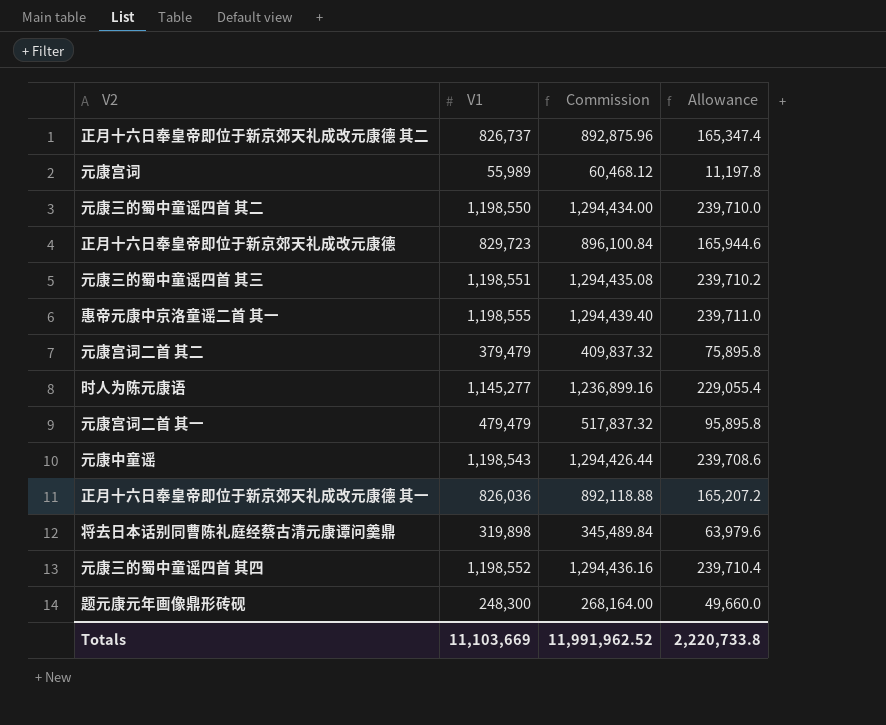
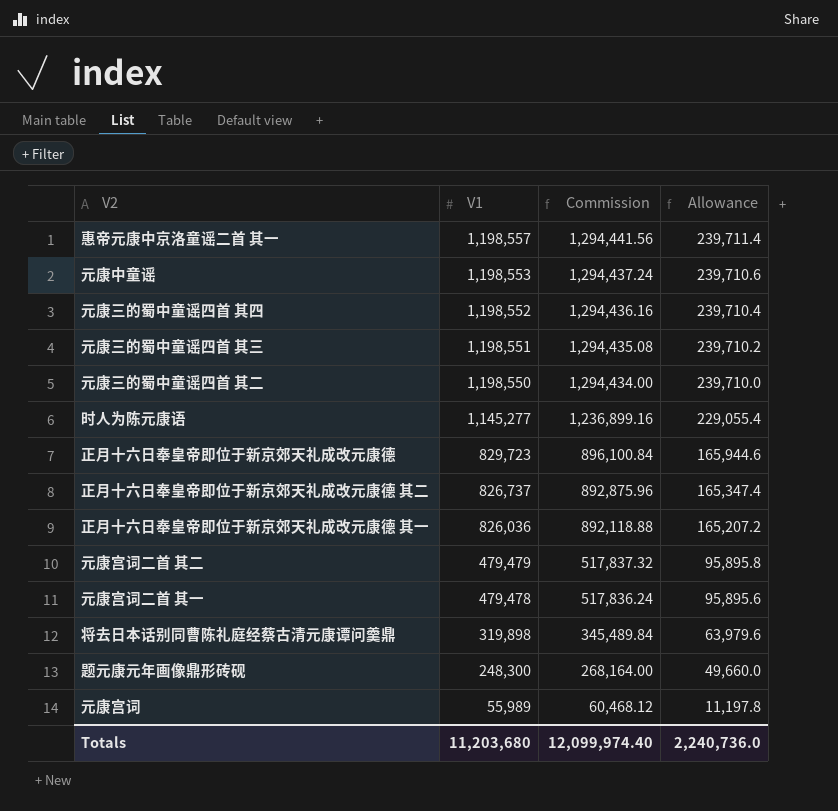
row order: none -> V1 descending
惠帝元康中京洛童谣二首 其一 | V1: 1,198,555 -> 1,198,557
惠帝元康中京洛童谣二首 其一 | Commission: 1,294,439.40 -> 1,294,441.56
惠帝元康中京洛童谣二首 其一 | Allowance: 239,711.0 -> 239,711.4
元康中童谣 | V1: 1,198,543 -> 1,198,553
元康中童谣 | Commission: 1,294,426.44 -> 1,294,437.24
元康中童谣 | Allowance: 239,708.6 -> 239,710.6
元康宫词二首 其二 | V1: 379,479 -> 479,479
元康宫词二首 其二 | Commission: 409,837.32 -> 517,837.32
元康宫词二首 其二 | Allowance: 75,895.8 -> 95,895.8
元康宫词二首 其一 | V1: 479,479 -> 479,478
元康宫词二首 其一 | Commission: 517,837.32 -> 517,836.24
元康宫词二首 其一 | Allowance: 95,895.8 -> 95,895.6
Totals | V1: 11,103,669 -> 11,203,680
Totals | Commission: 11,991,962.52 -> 12,099,974.40
Totals | Allowance: 2,220,733.8 -> 2,240,736.0

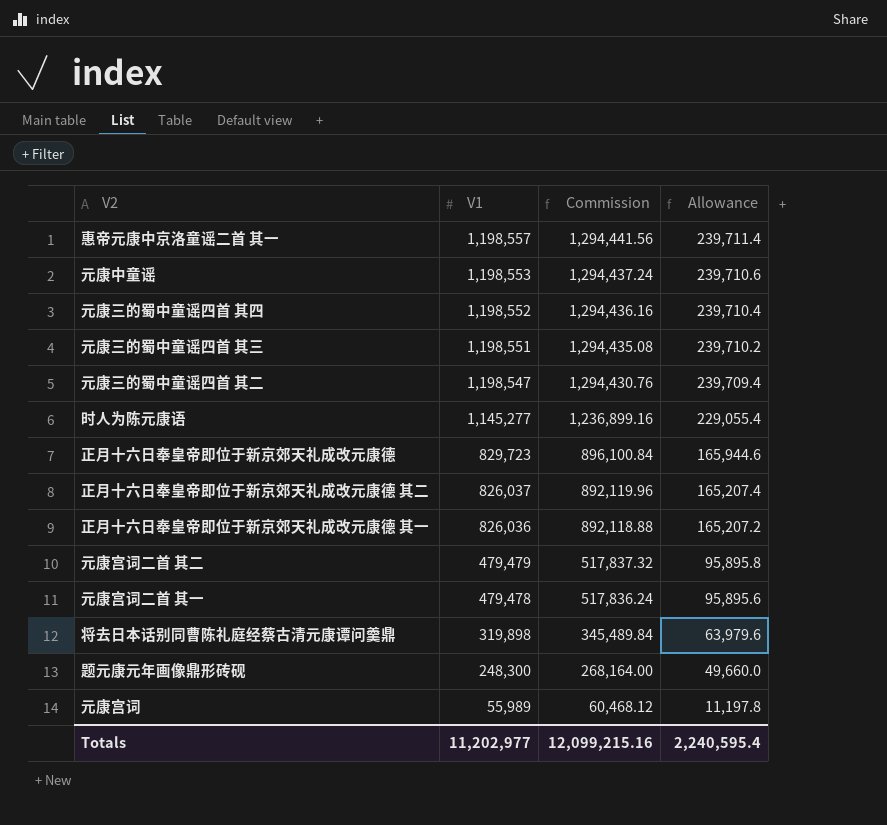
元康三的蜀中童谣四首 其二 | V1: 1,198,550 -> 1,198,547
元康三的蜀中童谣四首 其二 | Commission: 1,294,434.00 -> 1,294,430.76
元康三的蜀中童谣四首 其二 | Allowance: 239,710.0 -> 239,709.4
正月十六日奉皇帝即位于新京郊天礼成改元康德 其二 | V1: 826,737 -> 826,037
正月十六日奉皇帝即位于新京郊天礼成改元康德 其二 | Commission: 892,875.96 -> 892,119.96
正月十六日奉皇帝即位于新京郊天礼成改元康德 其二 | Allowance: 165,347.4 -> 165,207.4
Totals | V1: 11,203,680 -> 11,202,977
Totals | Commission: 12,099,974.40 -> 12,099,215.16
Totals | Allowance: 2,240,736.0 -> 2,240,595.4

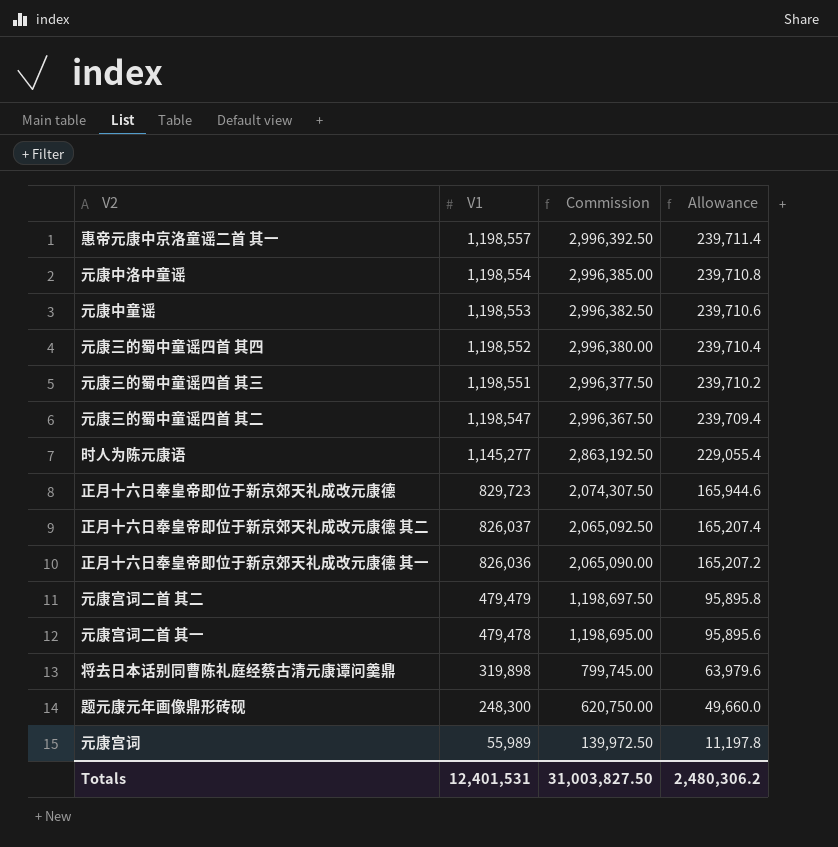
column Commission | formula: [V1] * 1.08 -> [V1] * 2.5
row 元康中洛中童谣: none -> 1,198,554 | 2,996,385.00 | 239,710.8
Totals | V1: 11,202,977 -> 12,401,531
Totals | Commission: 12,099,215.16 -> 31,003,827.50
Totals | Allowance: 2,240,595.4 -> 2,480,306.2

